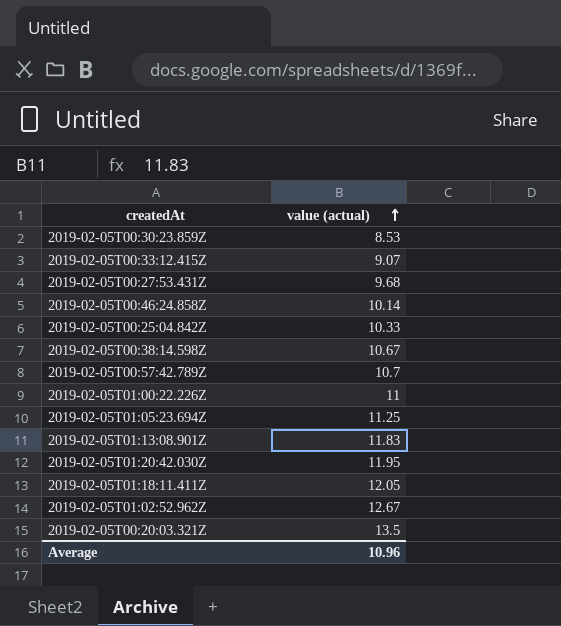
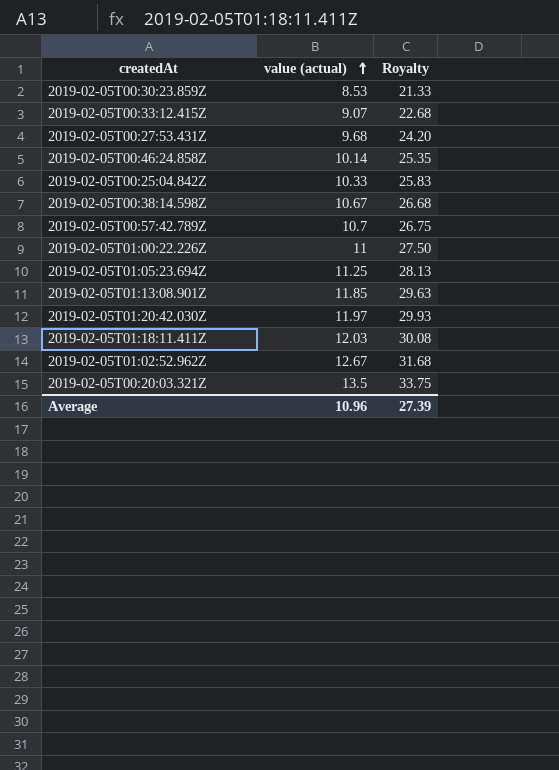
column Royalty | formula: none -> [value (actual)] * 2.5
2019-02-05T01:13:08.901Z | value (actual): 11.83 -> 11.85
2019-02-05T01:20:42.030Z | value (actual): 11.95 -> 11.97
2019-02-05T01:18:11.411Z | value (actual): 12.05 -> 12.03

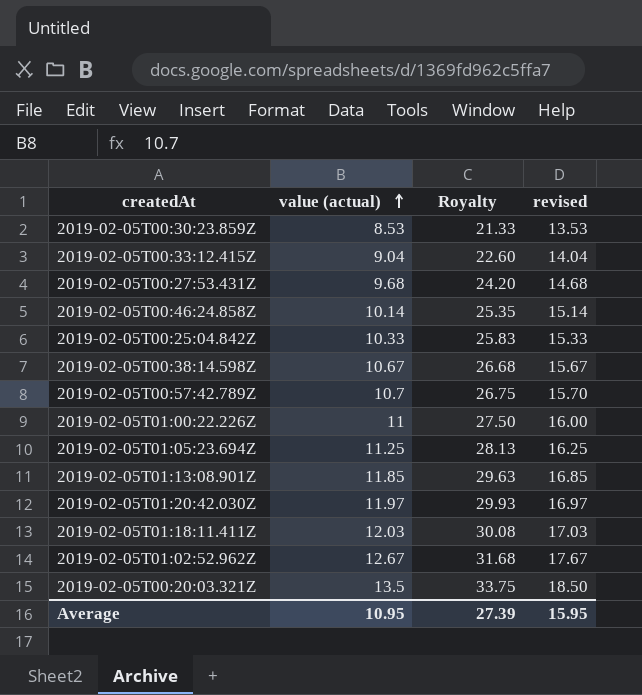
column revised | formula: none -> [value (actual)] + 5
2019-02-05T00:33:12.415Z | value (actual): 9.07 -> 9.04
2019-02-05T00:33:12.415Z | Royalty: 22.68 -> 22.60
Average | value (actual): 10.96 -> 10.95

